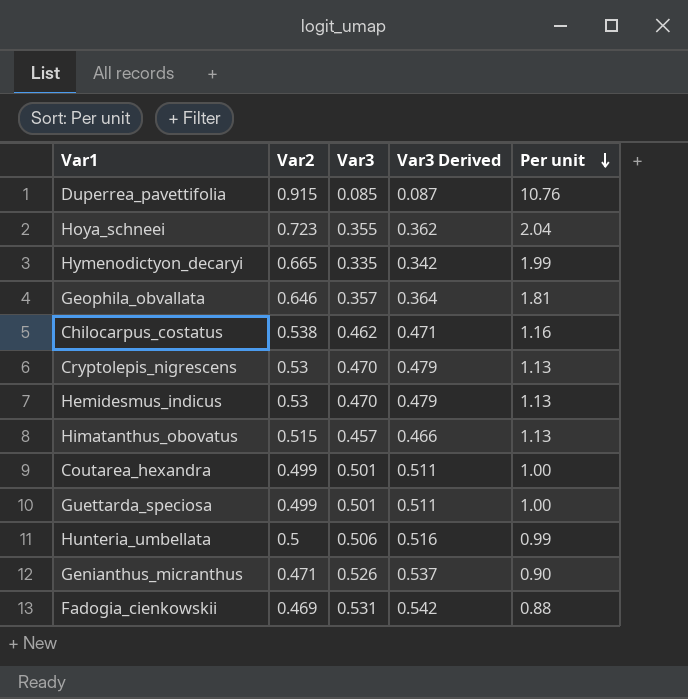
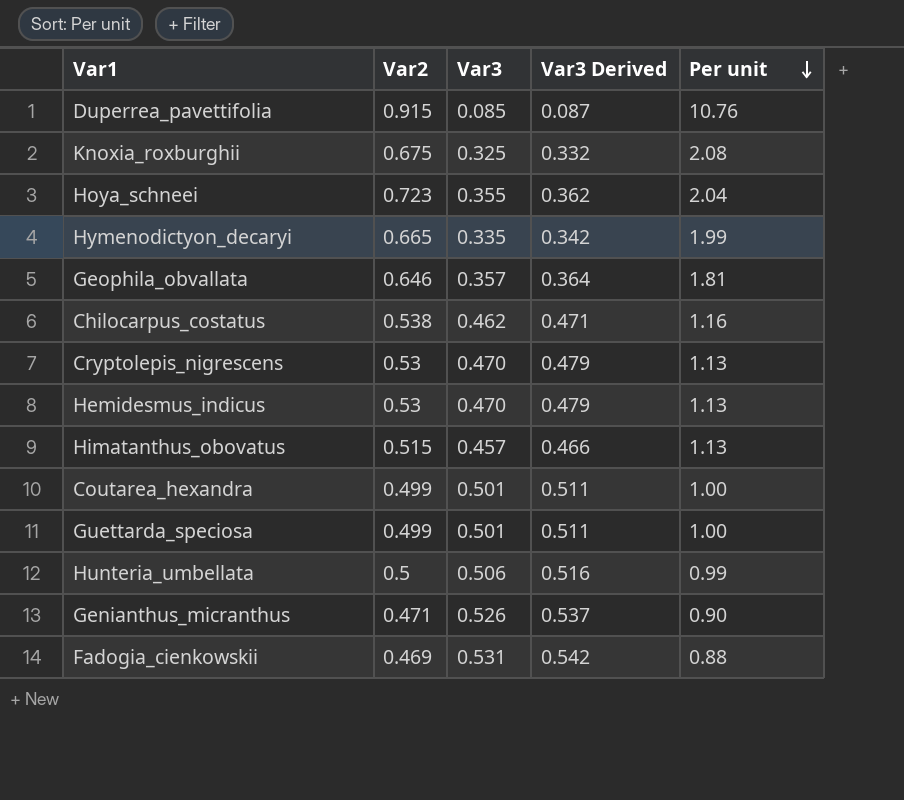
row Knoxia_roxburghii: none -> 0.675 | 0.325 | 0.332 | 2.08

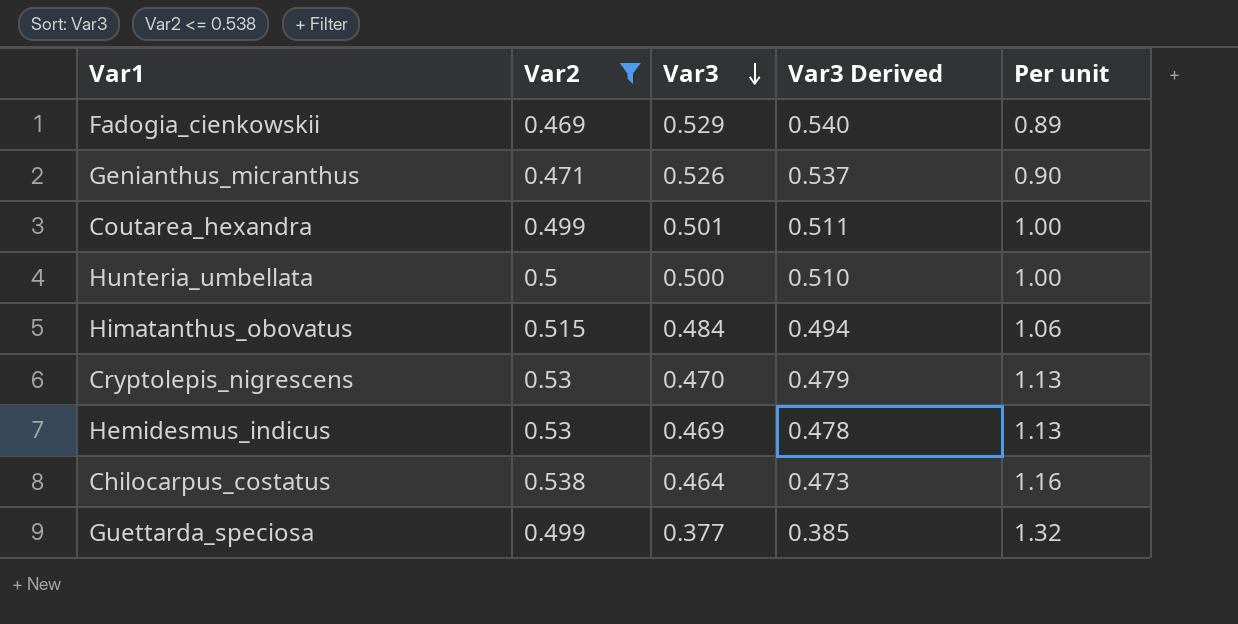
filter: none -> Var2 <= 0.538
row order: Per unit descending -> Var3 descending
Fadogia_cienkowskii | Var3: 0.531 -> 0.529
Fadogia_cienkowskii | Var3 Derived: 0.542 -> 0.540
Fadogia_cienkowskii | Per unit: 0.88 -> 0.89
Hunteria_umbellata | Var3: 0.506 -> 0.500
Hunteria_umbellata | Var3 Derived: 0.516 -> 0.510
Hunteria_umbellata | Per unit: 0.99 -> 1.00
Himatanthus_obovatus | Var3: 0.457 -> 0.484
Himatanthus_obovatus | Var3 Derived: 0.466 -> 0.494
Himatanthus_obovatus | Per unit: 1.13 -> 1.06
Hemidesmus_indicus | Var3: 0.470 -> 0.469
Hemidesmus_indicus | Var3 Derived: 0.479 -> 0.478
Chilocarpus_costatus | Var3: 0.462 -> 0.464
Chilocarpus_costatus | Var3 Derived: 0.471 -> 0.473
Guettarda_speciosa | Var3: 0.501 -> 0.377
Guettarda_speciosa | Var3 Derived: 0.511 -> 0.385
Guettarda_speciosa | Per unit: 1.00 -> 1.32

